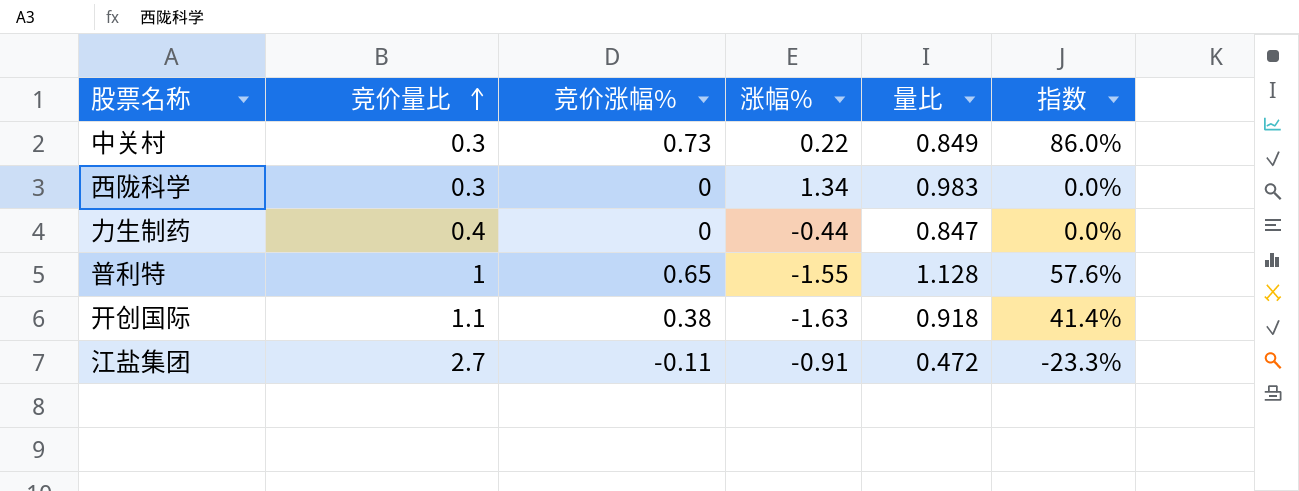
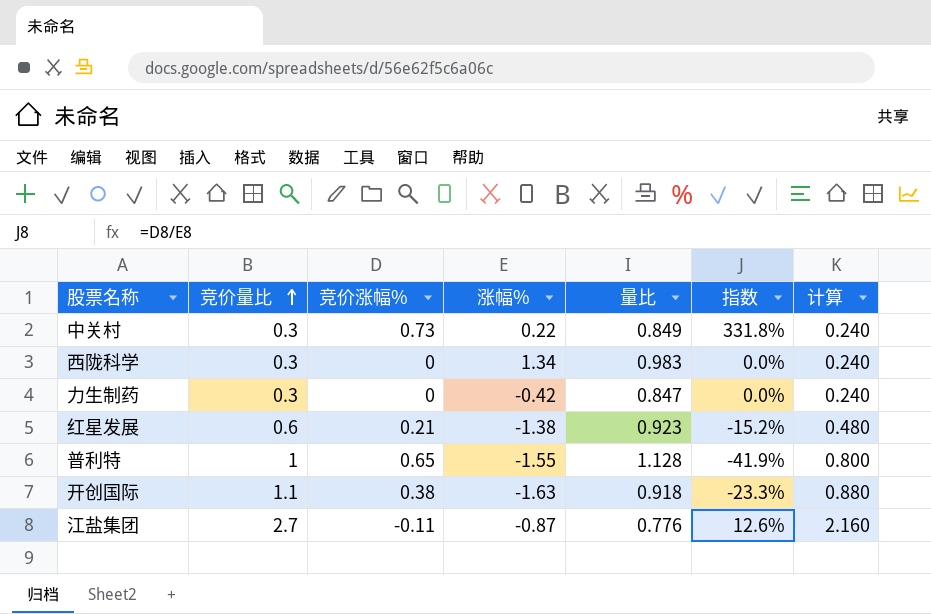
column 指数 | formula: [竞价涨幅%] / [量比] -> [竞价涨幅%] / [涨幅%]
column 计算 | formula: none -> [竞价量比] * 0.8
力生制药 | 竞价量比: 0.4 -> 0.3
力生制药 | 涨幅%: -0.44 -> -0.42
row 红星发展: none -> 0.6 | 0.21 | -1.38 | 0.923 | -15.2% | 0.480
江盐集团 | 涨幅%: -0.91 -> -0.87
江盐集团 | 量比: 0.472 -> 0.776

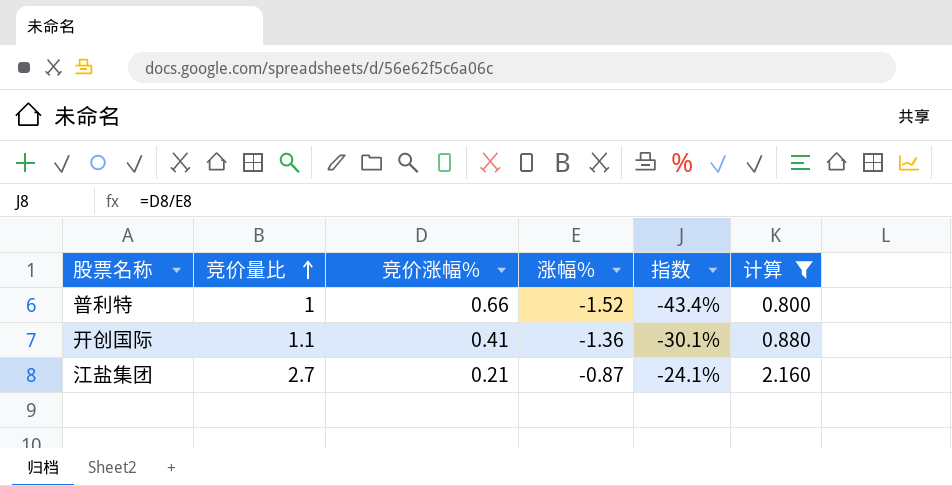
filter: none -> 计算 >= 0.800
column 量比 | position: 5 -> none
普利特 | 竞价涨幅%: 0.65 -> 0.66
普利特 | 涨幅%: -1.55 -> -1.52
普利特 | 指数: -41.9% -> -43.4%
开创国际 | 竞价涨幅%: 0.38 -> 0.41
开创国际 | 涨幅%: -1.63 -> -1.36
开创国际 | 指数: -23.3% -> -30.1%
江盐集团 | 竞价涨幅%: -0.11 -> 0.21
江盐集团 | 指数: 12.6% -> -24.1%

